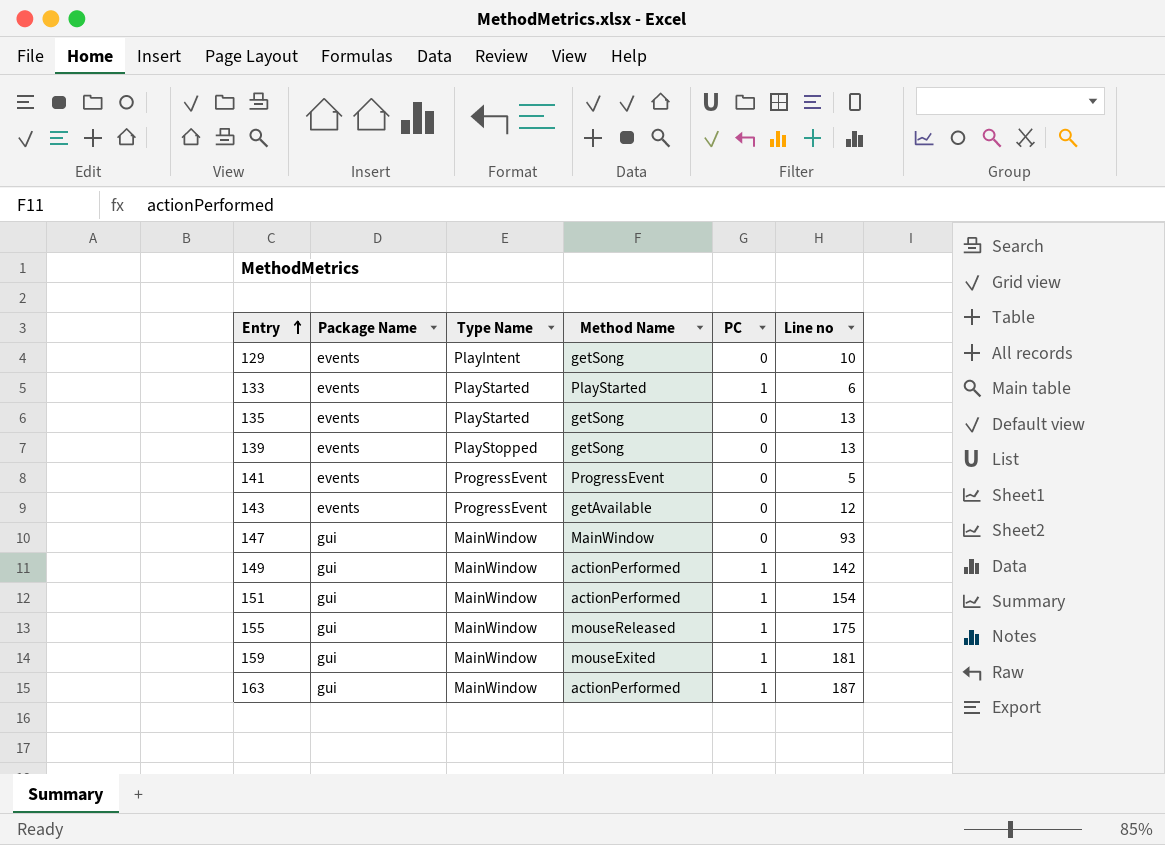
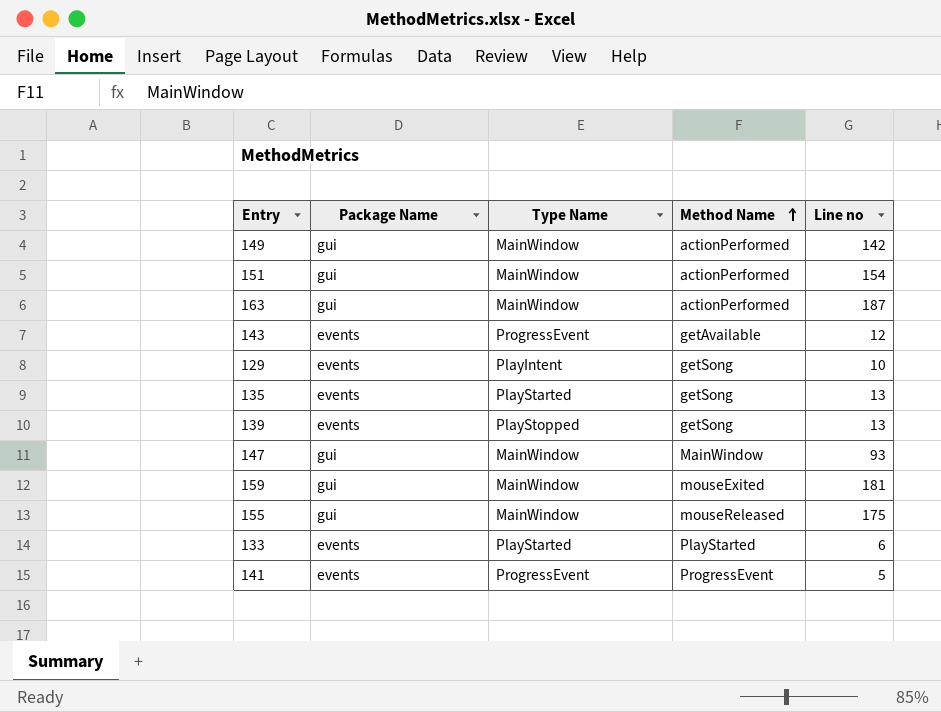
row order: Entry ascending -> Method Name ascending
column PC | position: 5 -> none

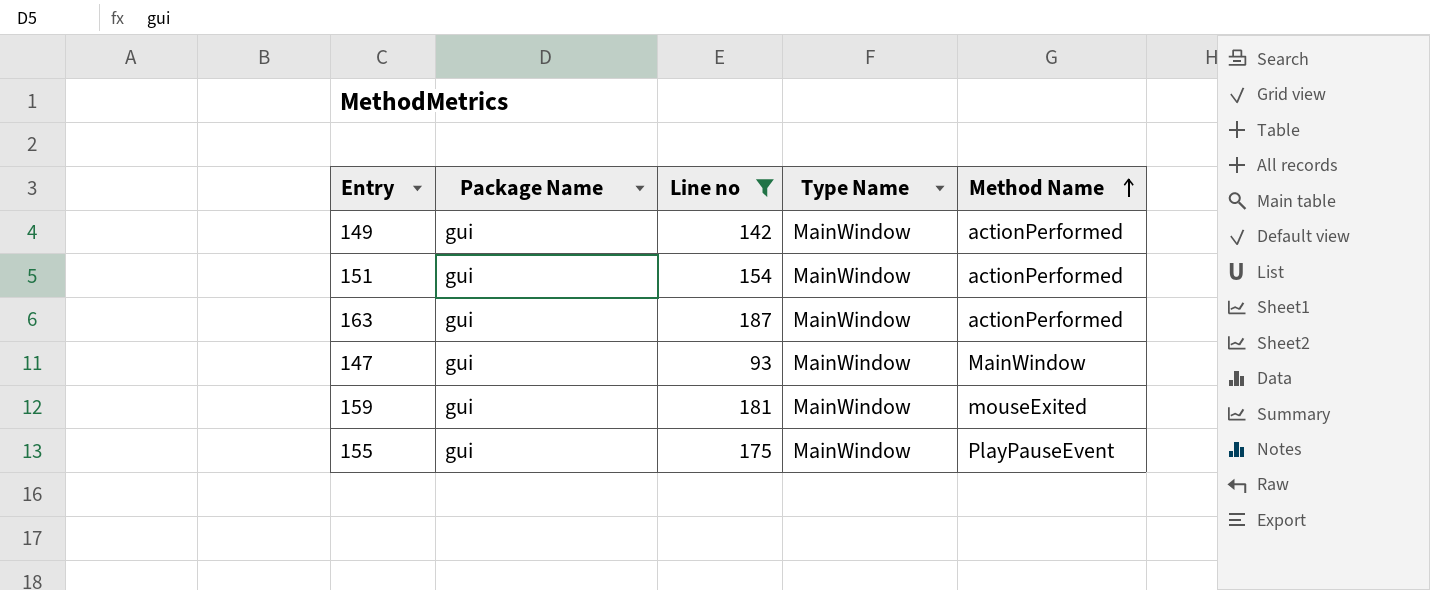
filter: none -> Line no >= 93
column Line no | position: 5 -> 3
155 | Method Name: mouseReleased -> PlayPauseEvent

